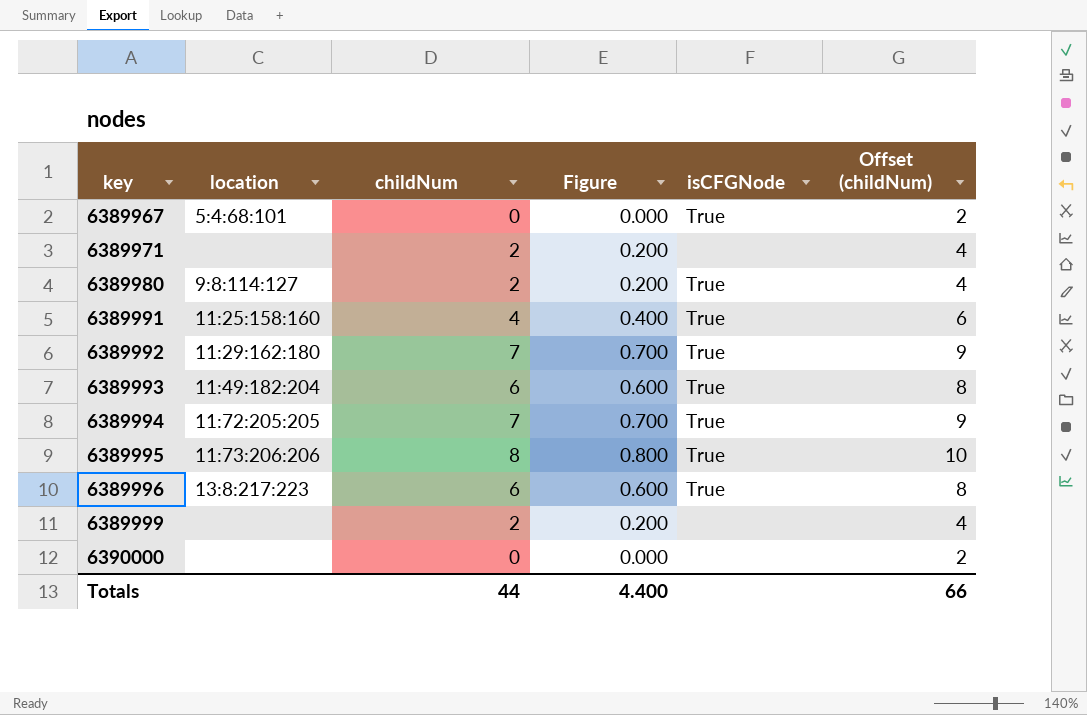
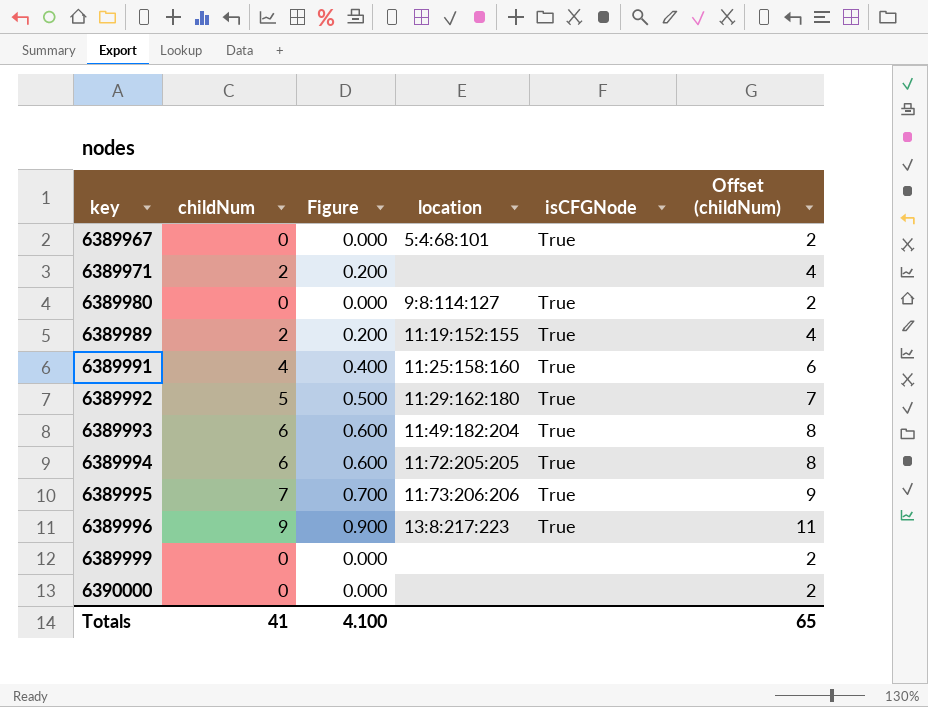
column location | position: 2 -> 4
6389980 | childNum: 2 -> 0
6389980 | Figure: 0.200 -> 0.000
6389980 | Offset (childNum): 4 -> 2
row 6389989: none -> 2 | 0.200 | 11:19:152:155 | True | 4
6389992 | childNum: 7 -> 5
6389992 | Figure: 0.700 -> 0.500
6389992 | Offset (childNum): 9 -> 7
6389994 | childNum: 7 -> 6
6389994 | Figure: 0.700 -> 0.600
6389994 | Offset (childNum): 9 -> 8
6389995 | childNum: 8 -> 7
6389995 | Figure: 0.800 -> 0.700
6389995 | Offset (childNum): 10 -> 9
6389996 | childNum: 6 -> 9
6389996 | Figure: 0.600 -> 0.900
6389996 | Offset (childNum): 8 -> 11
6389999 | childNum: 2 -> 0
6389999 | Figure: 0.200 -> 0.000
6389999 | Offset (childNum): 4 -> 2
Totals | childNum: 44 -> 41
Totals | Figure: 4.400 -> 4.100
Totals | Offset (childNum): 66 -> 65

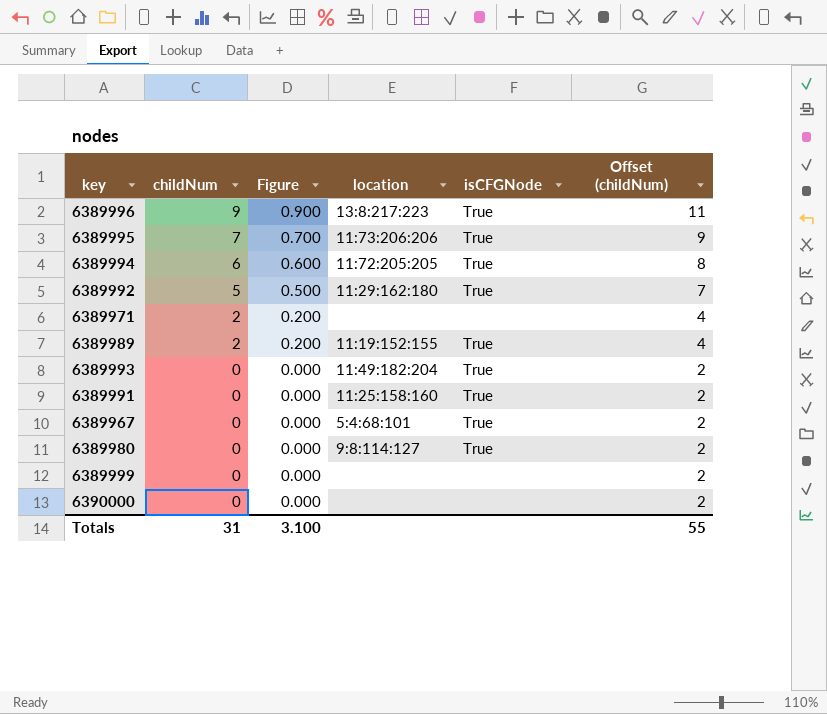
row order: key ascending -> childNum descending
6389993 | childNum: 6 -> 0
6389993 | Figure: 0.600 -> 0.000
6389993 | Offset (childNum): 8 -> 2
6389991 | childNum: 4 -> 0
6389991 | Figure: 0.400 -> 0.000
6389991 | Offset (childNum): 6 -> 2
Totals | childNum: 41 -> 31
Totals | Figure: 4.100 -> 3.100
Totals | Offset (childNum): 65 -> 55

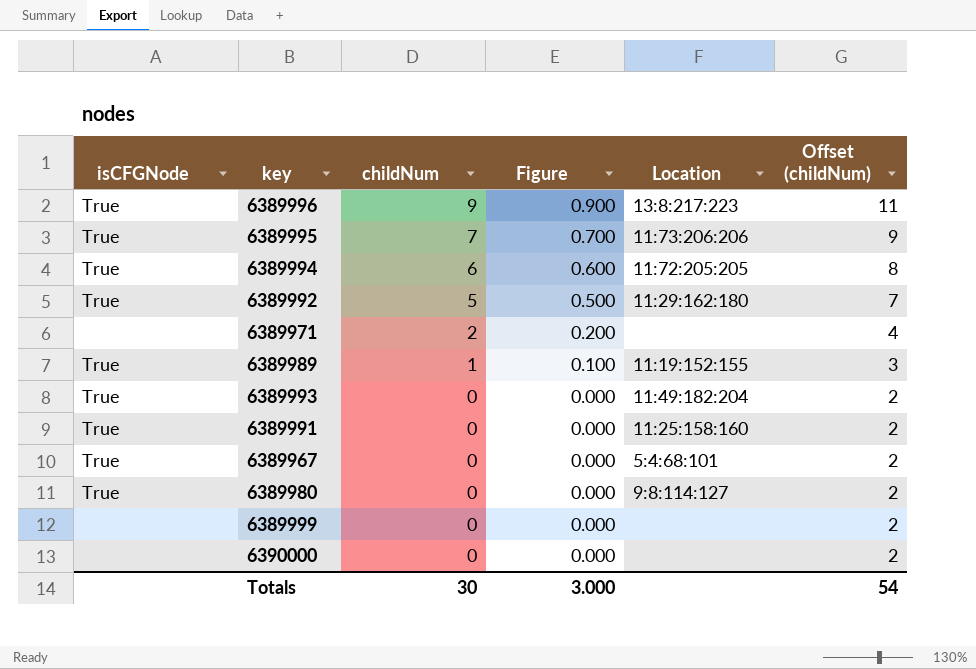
column isCFGNode | position: 5 -> 1
column name: location -> Location
6389989 | childNum: 2 -> 1
6389989 | Figure: 0.200 -> 0.100
6389989 | Offset (childNum): 4 -> 3
Totals | childNum: 31 -> 30
Totals | Figure: 3.100 -> 3.000
Totals | Offset (childNum): 55 -> 54

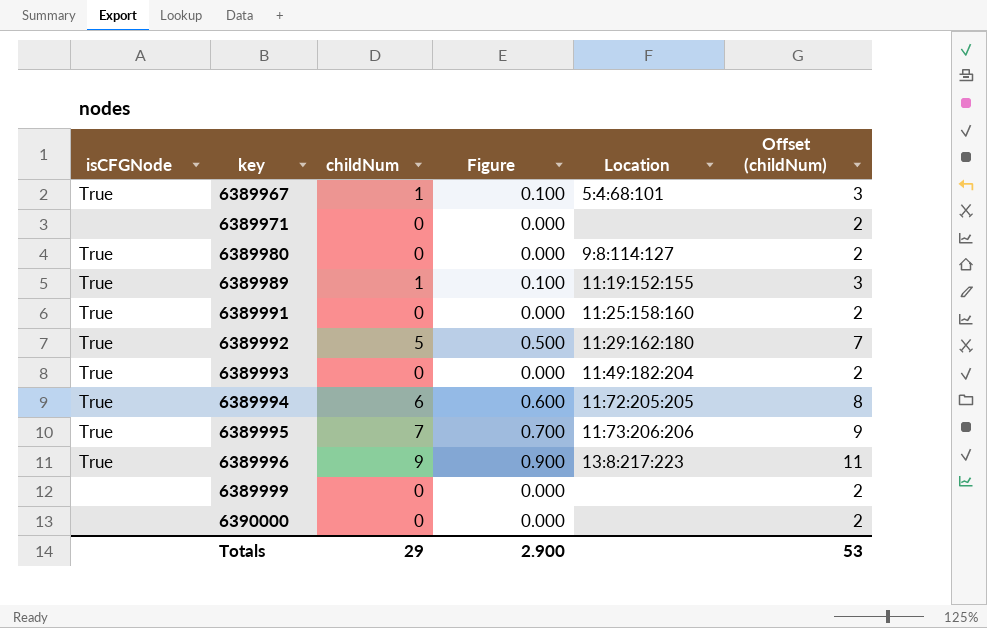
row order: childNum descending -> key ascending
6389967 | childNum: 0 -> 1
6389967 | Figure: 0.000 -> 0.100
6389967 | Offset (childNum): 2 -> 3
6389971 | childNum: 2 -> 0
6389971 | Figure: 0.200 -> 0.000
6389971 | Offset (childNum): 4 -> 2
Totals | childNum: 30 -> 29
Totals | Figure: 3.000 -> 2.900
Totals | Offset (childNum): 54 -> 53

